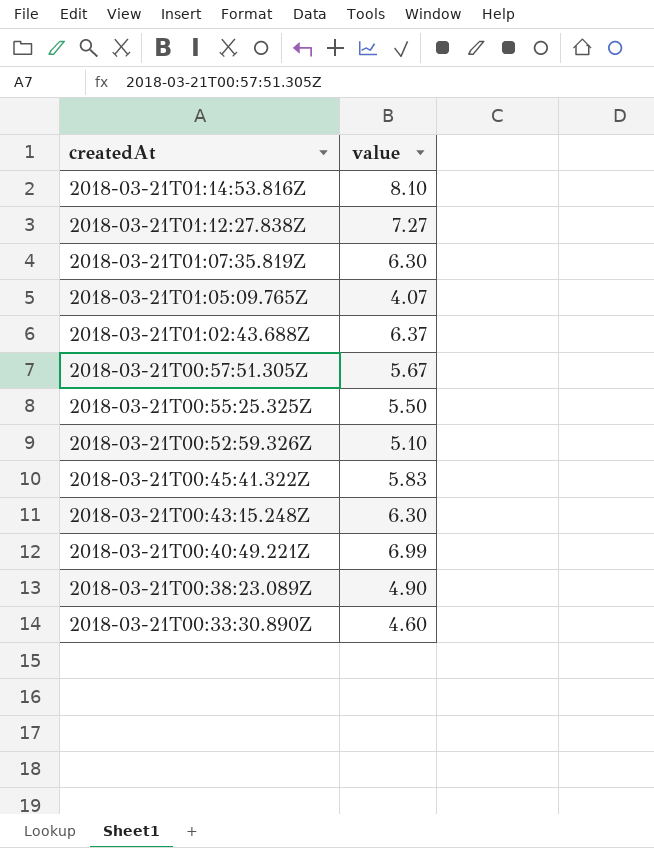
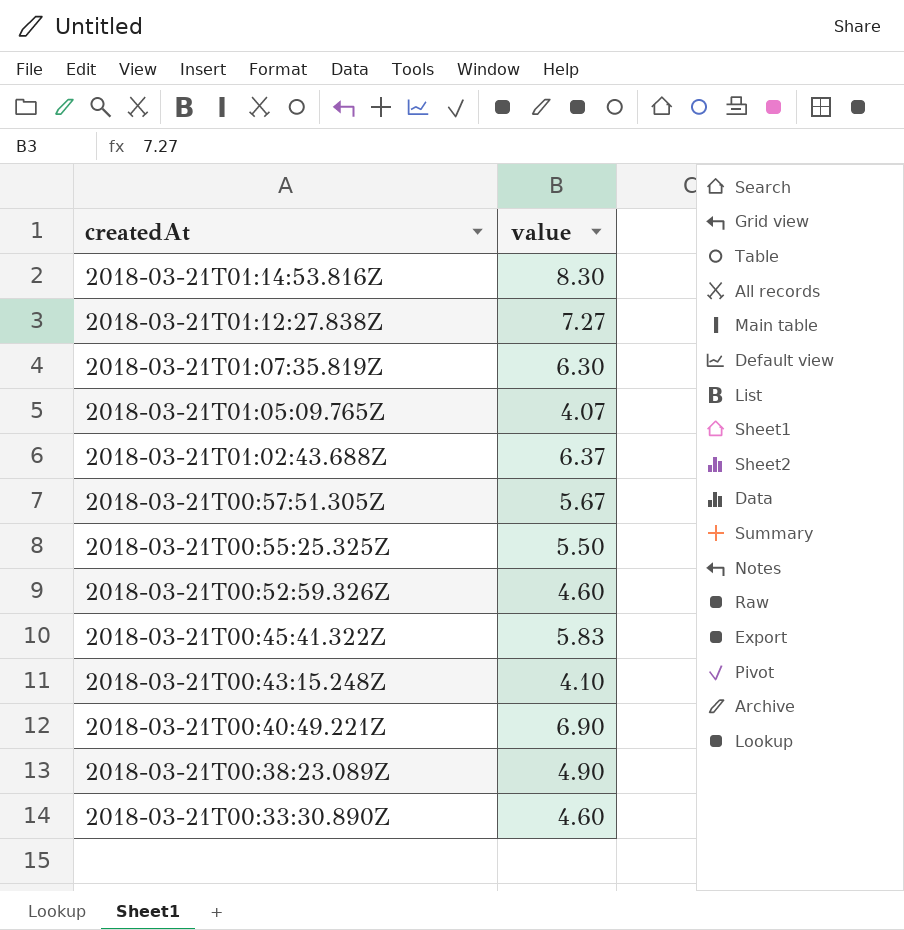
2018-03-21T01:14:53.816Z | value: 8.10 -> 8.30
2018-03-21T00:52:59.326Z | value: 5.10 -> 4.60
2018-03-21T00:43:15.248Z | value: 6.30 -> 4.10
2018-03-21T00:40:49.221Z | value: 6.99 -> 6.90

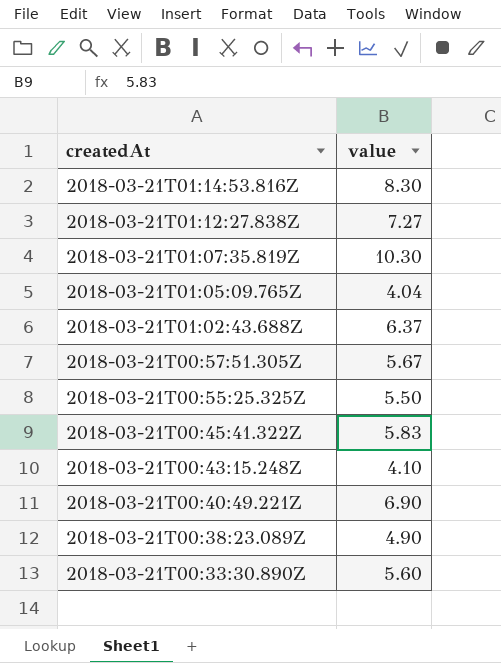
row 2018-03-21T00:52:59.326Z: 4.60 -> none
2018-03-21T01:07:35.819Z | value: 6.30 -> 10.30
2018-03-21T01:05:09.765Z | value: 4.07 -> 4.04
2018-03-21T00:33:30.890Z | value: 4.60 -> 5.60

